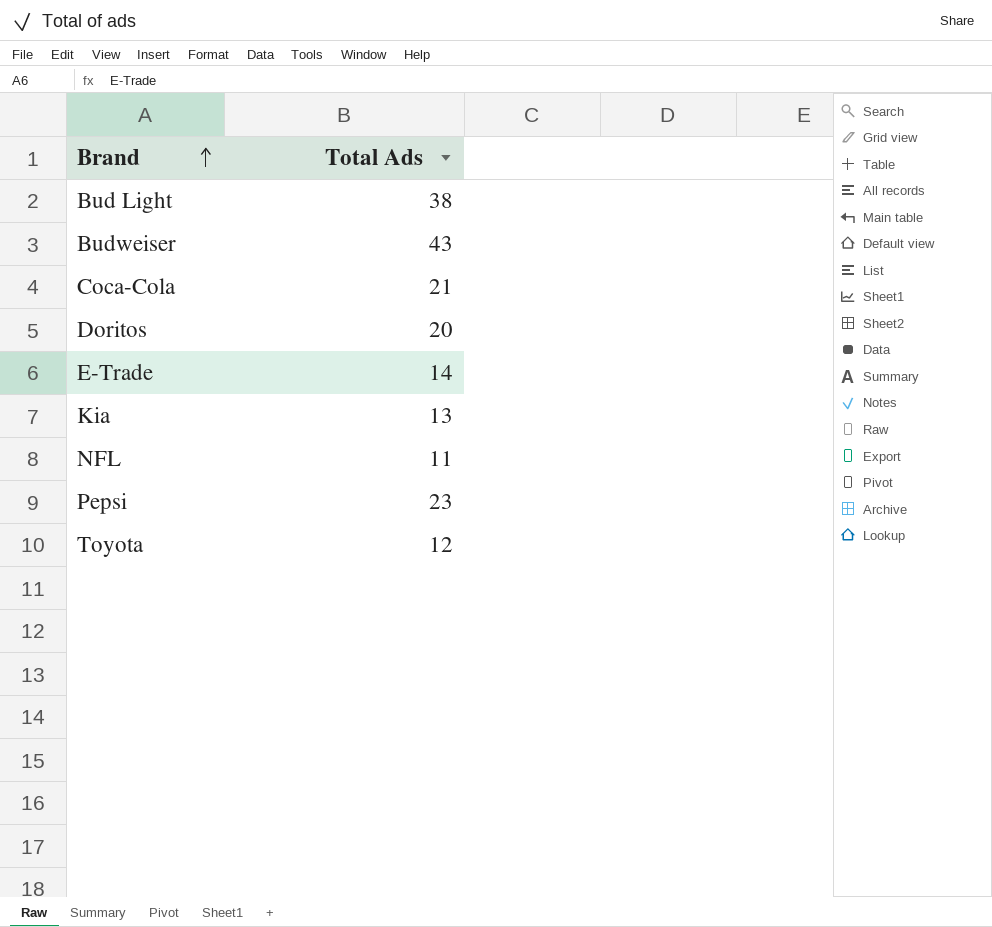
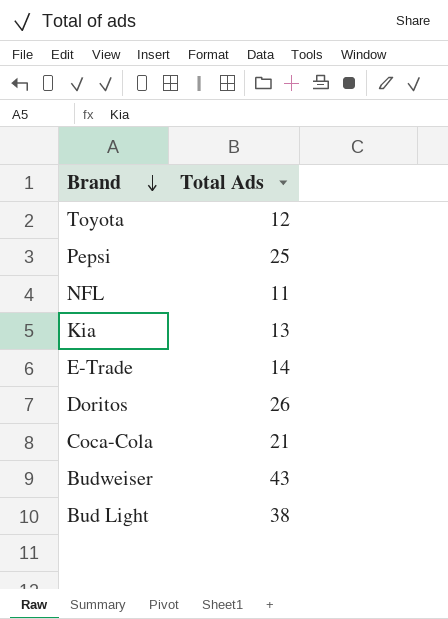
row order: Brand ascending -> Brand descending
Pepsi | Total Ads: 23 -> 25
Doritos | Total Ads: 20 -> 26

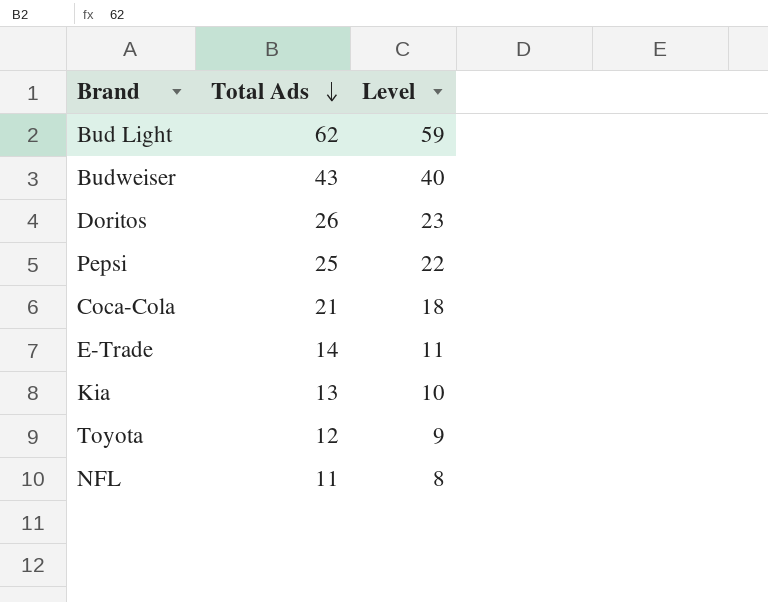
row order: Brand descending -> Total Ads descending
column Level | formula: none -> [Total Ads] - 3
Bud Light | Total Ads: 38 -> 62

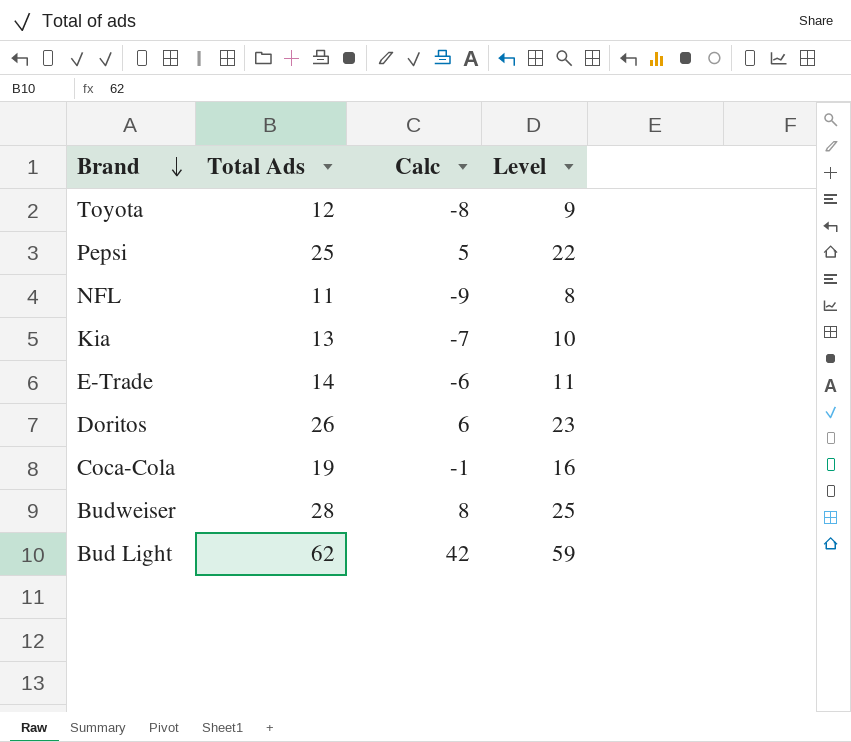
row order: Total Ads descending -> Brand descending
column Calc | formula: none -> [Total Ads] - 20
Coca-Cola | Total Ads: 21 -> 19
Coca-Cola | Level: 18 -> 16
Budweiser | Total Ads: 43 -> 28
Budweiser | Level: 40 -> 25

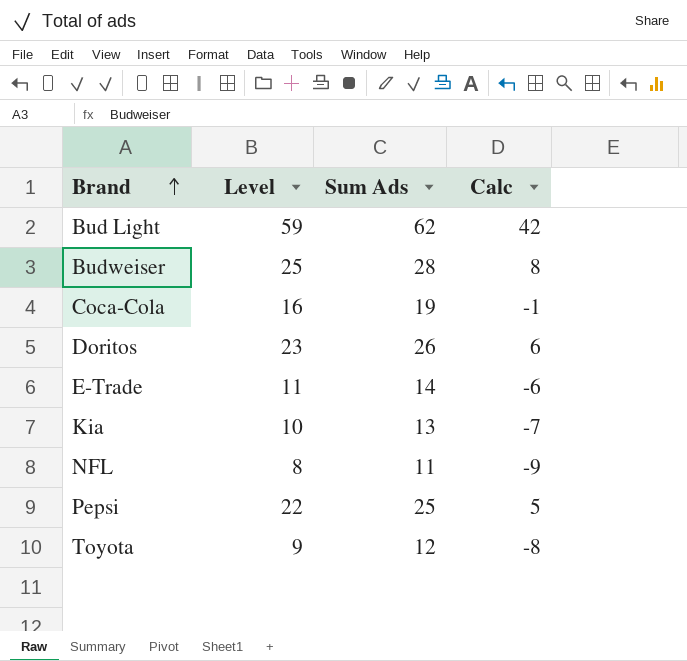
row order: Brand descending -> Brand ascending
column Level | position: 4 -> 2
column name: Total Ads -> Sum Ads

